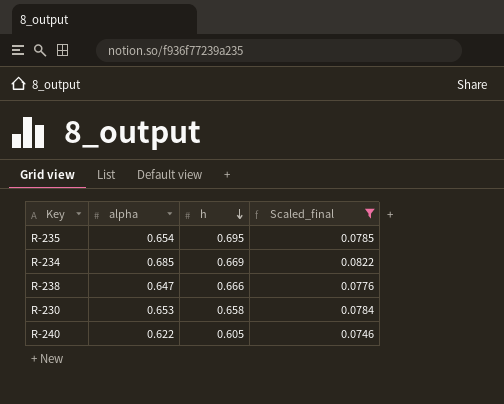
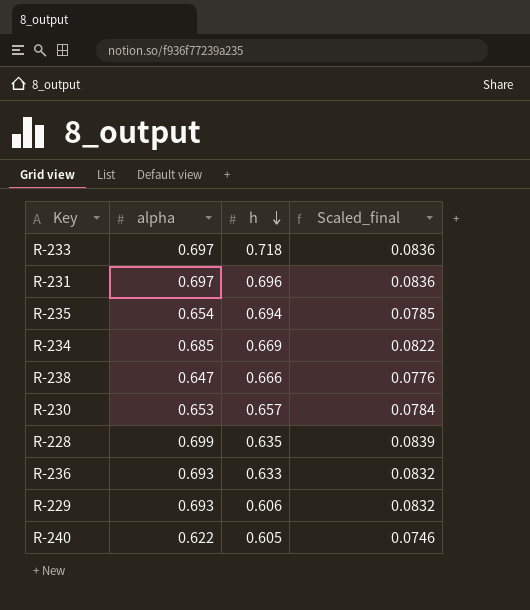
filter: Scaled_final <= 0.0822 -> none
R-235 | h: 0.695 -> 0.694
R-230 | h: 0.658 -> 0.657

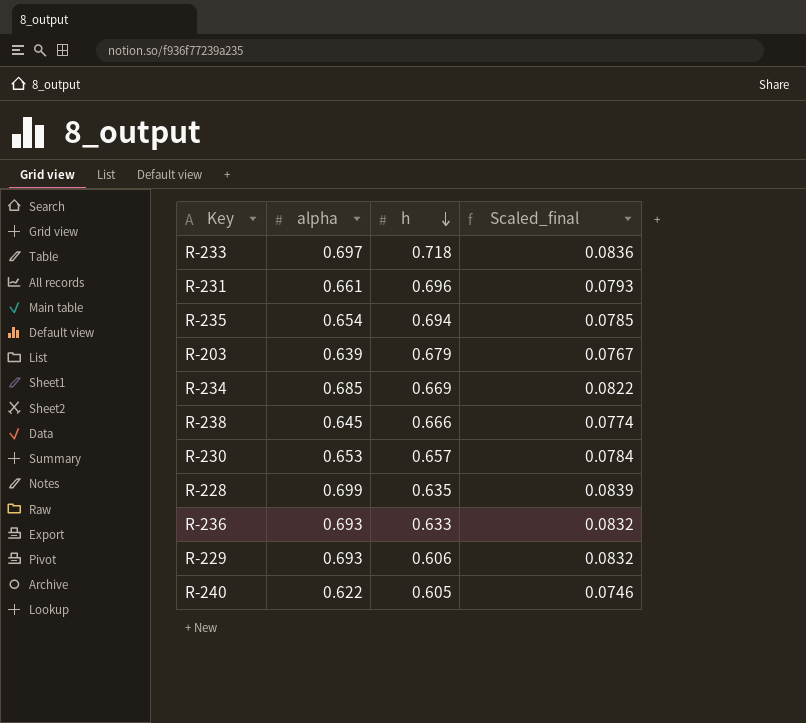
R-231 | alpha: 0.697 -> 0.661
R-231 | Scaled_final: 0.0836 -> 0.0793
row R-203: none -> 0.639 | 0.679 | 0.0767
R-238 | alpha: 0.647 -> 0.645
R-238 | Scaled_final: 0.0776 -> 0.0774

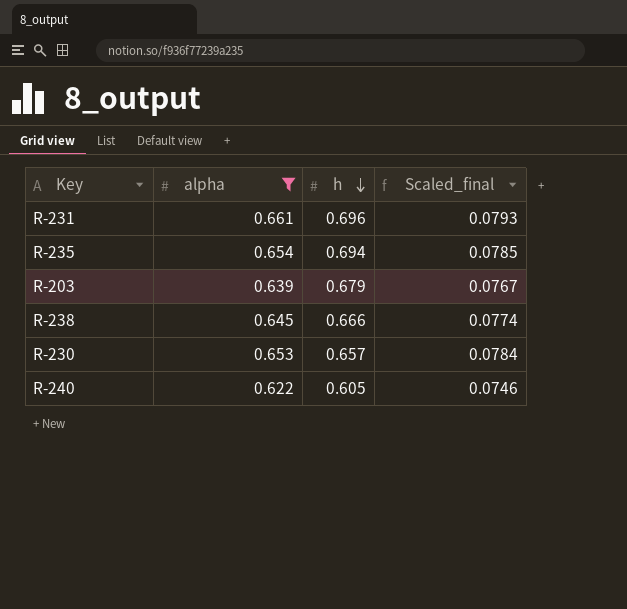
filter: none -> alpha <= 0.661

